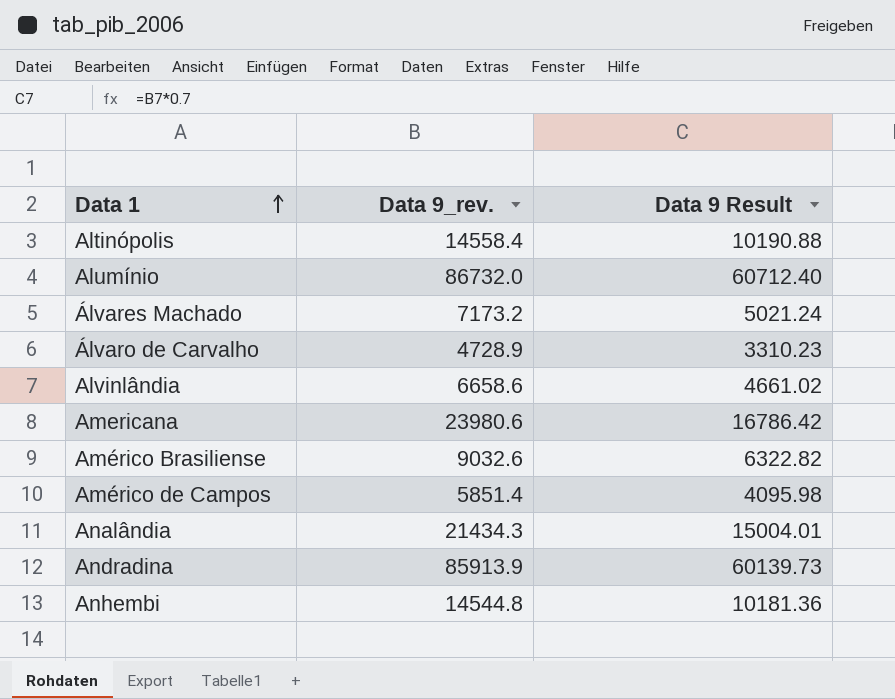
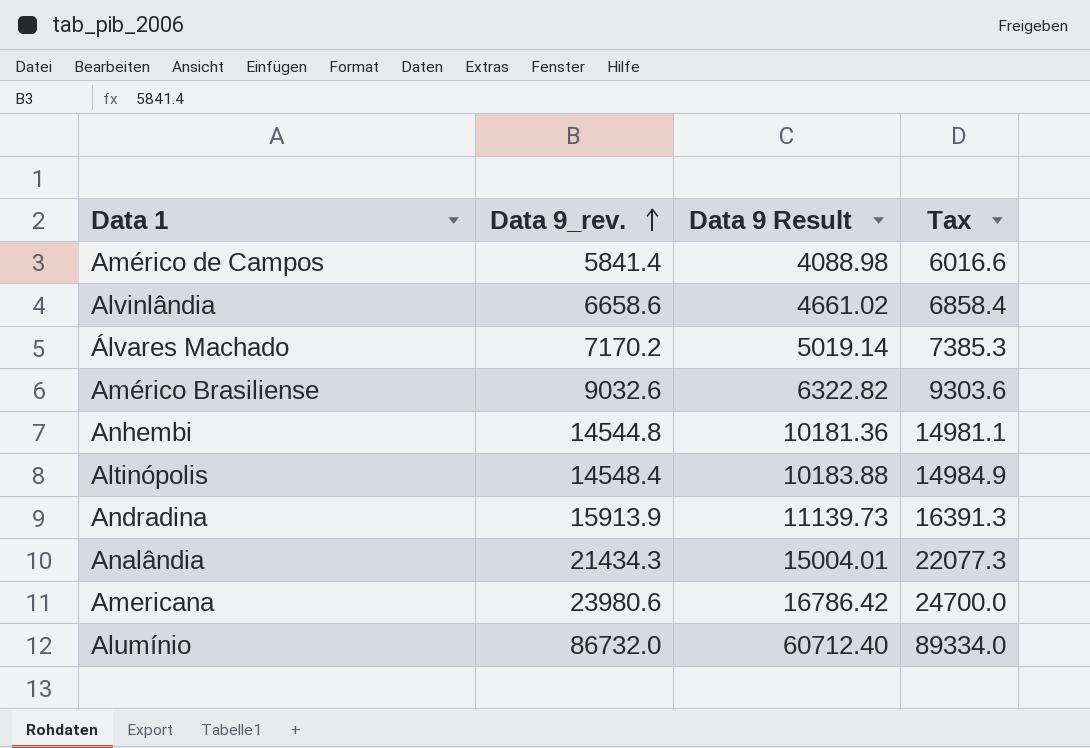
row order: Data 1 ascending -> Data 9_rev. ascending
column Tax | formula: none -> [Data 9_rev.] * 1.03
row Álvaro de Carvalho: 4728.9 | 3310.23 -> none
Américo de Campos | Data 9_rev.: 5851.4 -> 5841.4
Américo de Campos | Data 9 Result: 4095.98 -> 4088.98
Álvares Machado | Data 9_rev.: 7173.2 -> 7170.2
Álvares Machado | Data 9 Result: 5021.24 -> 5019.14
Altinópolis | Data 9_rev.: 14558.4 -> 14548.4
Altinópolis | Data 9 Result: 10190.88 -> 10183.88
Andradina | Data 9_rev.: 85913.9 -> 15913.9
Andradina | Data 9 Result: 60139.73 -> 11139.73

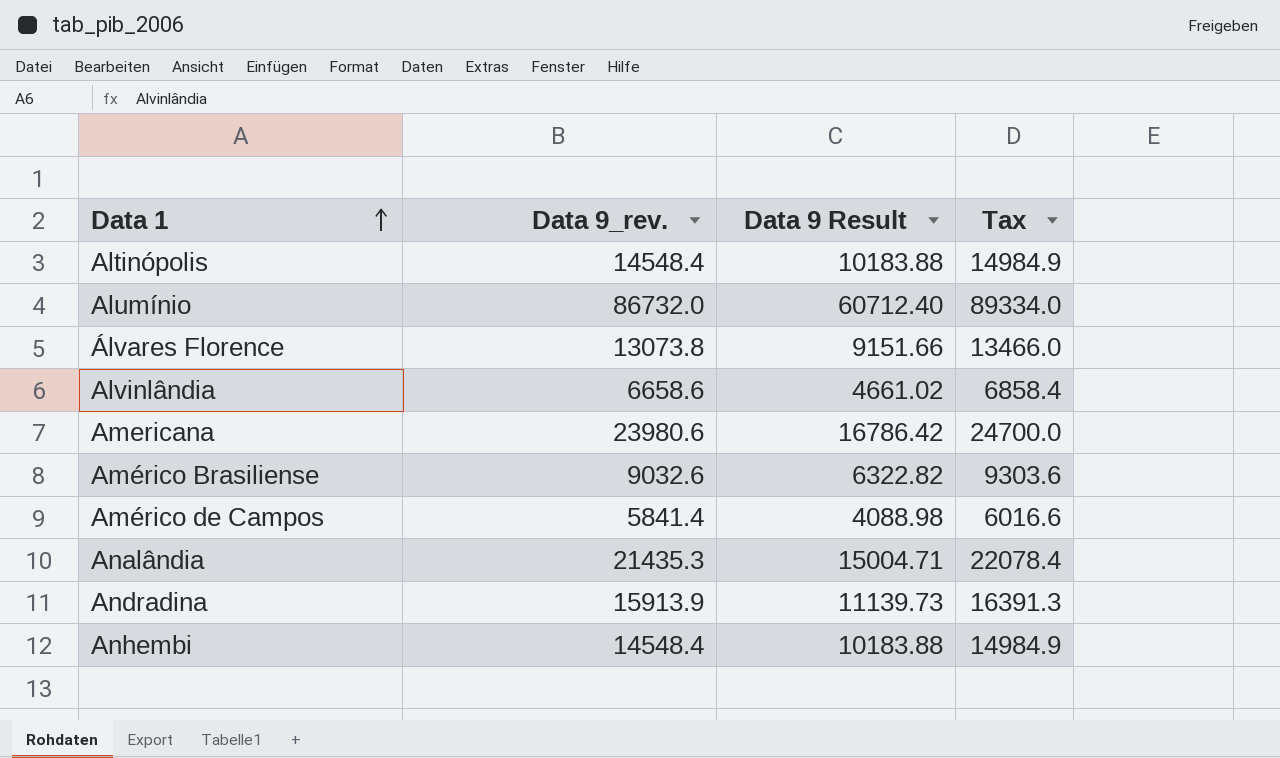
row order: Data 9_rev. ascending -> Data 1 ascending
row Álvares Machado: 7170.2 | 5019.14 | 7385.3 -> none
row Álvares Florence: none -> 13073.8 | 9151.66 | 13466.0
Analândia | Data 9_rev.: 21434.3 -> 21435.3
Analândia | Data 9 Result: 15004.01 -> 15004.71
Analândia | Tax: 22077.3 -> 22078.4
Anhembi | Data 9_rev.: 14544.8 -> 14548.4
Anhembi | Data 9 Result: 10181.36 -> 10183.88
Anhembi | Tax: 14981.1 -> 14984.9

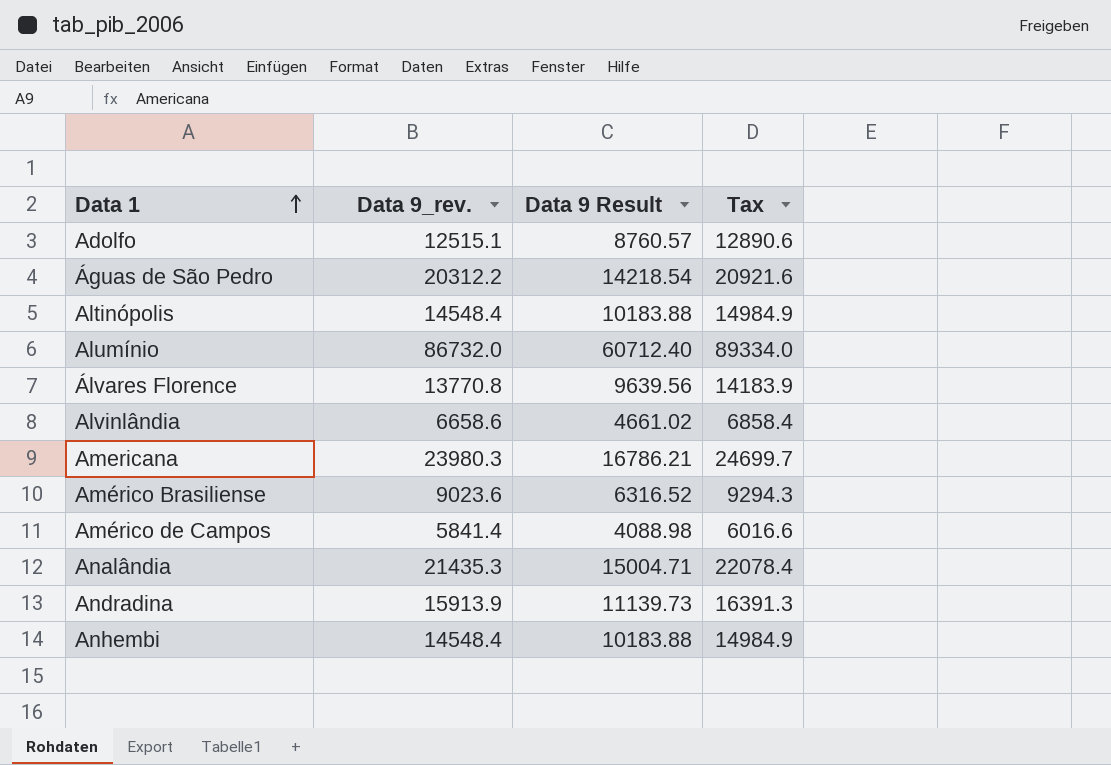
row Adolfo: none -> 12515.1 | 8760.57 | 12890.6
row Águas de São Pedro: none -> 20312.2 | 14218.54 | 20921.6
Álvares Florence | Data 9_rev.: 13073.8 -> 13770.8
Álvares Florence | Data 9 Result: 9151.66 -> 9639.56
Álvares Florence | Tax: 13466.0 -> 14183.9
Americana | Data 9_rev.: 23980.6 -> 23980.3
Americana | Data 9 Result: 16786.42 -> 16786.21
Americana | Tax: 24700.0 -> 24699.7
Américo Brasiliense | Data 9_rev.: 9032.6 -> 9023.6
Américo Brasiliense | Data 9 Result: 6322.82 -> 6316.52
Américo Brasiliense | Tax: 9303.6 -> 9294.3

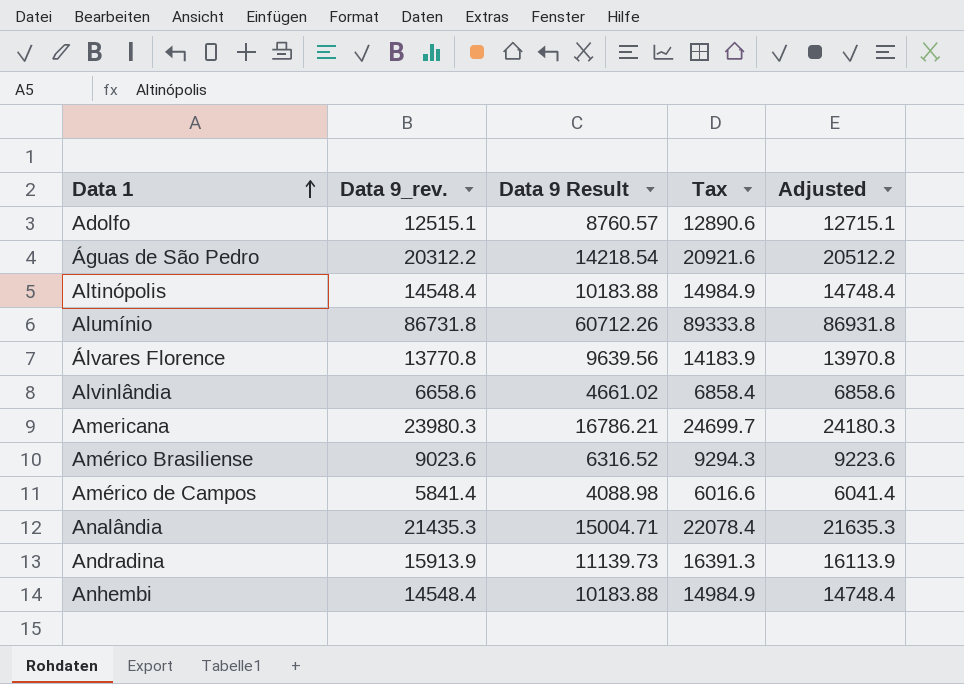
column Adjusted | formula: none -> [Data 9_rev.] + 200
Alumínio | Data 9_rev.: 86732.0 -> 86731.8
Alumínio | Data 9 Result: 60712.40 -> 60712.26
Alumínio | Tax: 89334.0 -> 89333.8

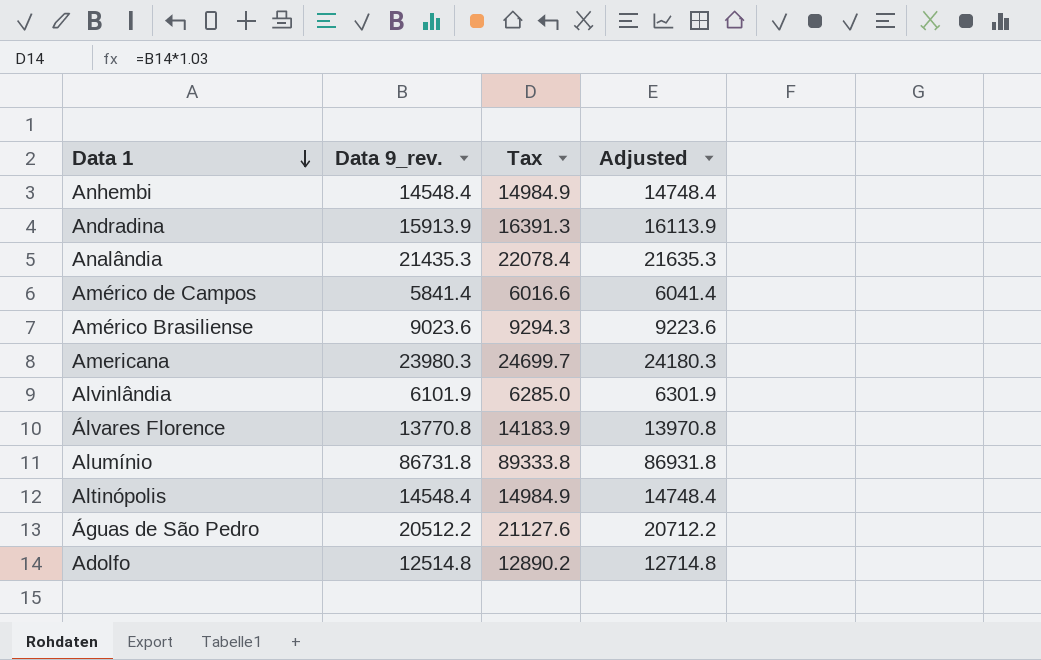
row order: Data 1 ascending -> Data 1 descending
column Data 9 Result | formula: [Data 9_rev.] * 0.7 -> none
Alvinlândia | Data 9_rev.: 6658.6 -> 6101.9
Alvinlândia | Tax: 6858.4 -> 6285.0
Alvinlândia | Adjusted: 6858.6 -> 6301.9
Águas de São Pedro | Data 9_rev.: 20312.2 -> 20512.2
Águas de São Pedro | Tax: 20921.6 -> 21127.6
Águas de São Pedro | Adjusted: 20512.2 -> 20712.2
Adolfo | Data 9_rev.: 12515.1 -> 12514.8
Adolfo | Tax: 12890.6 -> 12890.2
Adolfo | Adjusted: 12715.1 -> 12714.8

